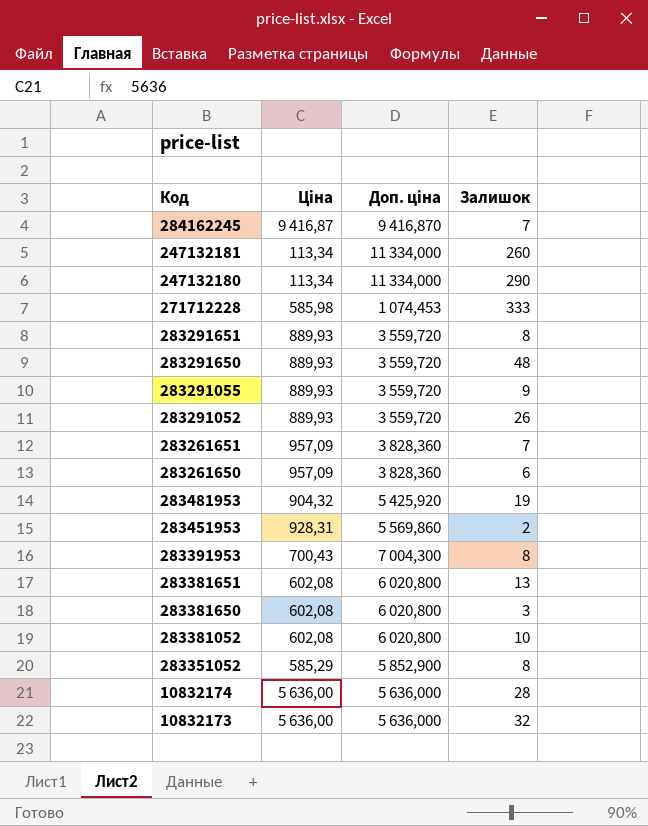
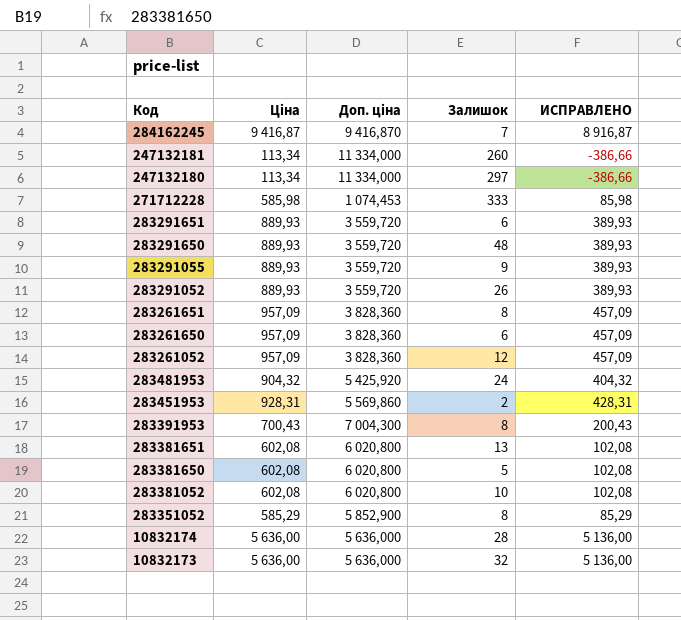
column ИСПРАВЛЕНО | formula: none -> [Ціна] - 500
247132180 | Залишок: 290 -> 297
283291651 | Залишок: 8 -> 6
283261651 | Залишок: 7 -> 8
row 283261052: none -> 957,09 | 3 828,360 | 12 | 457,09
283481953 | Залишок: 19 -> 24
283381650 | Залишок: 3 -> 5

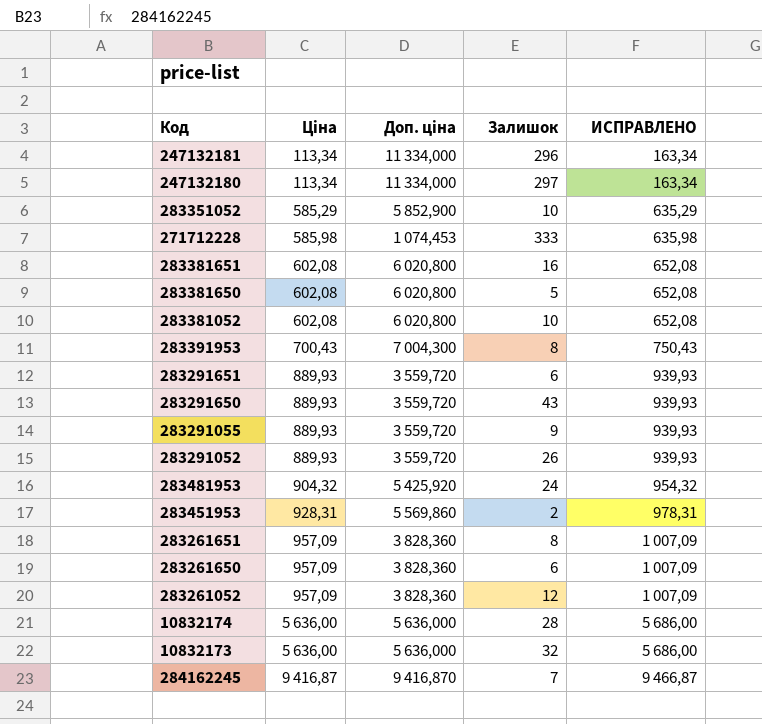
row order: none -> Ціна ascending
column ИСПРАВЛЕНО | formula: [Ціна] - 500 -> [Ціна] + 50
247132181 | Залишок: 260 -> 296
283351052 | Залишок: 8 -> 10
283381651 | Залишок: 13 -> 16
283291650 | Залишок: 48 -> 43

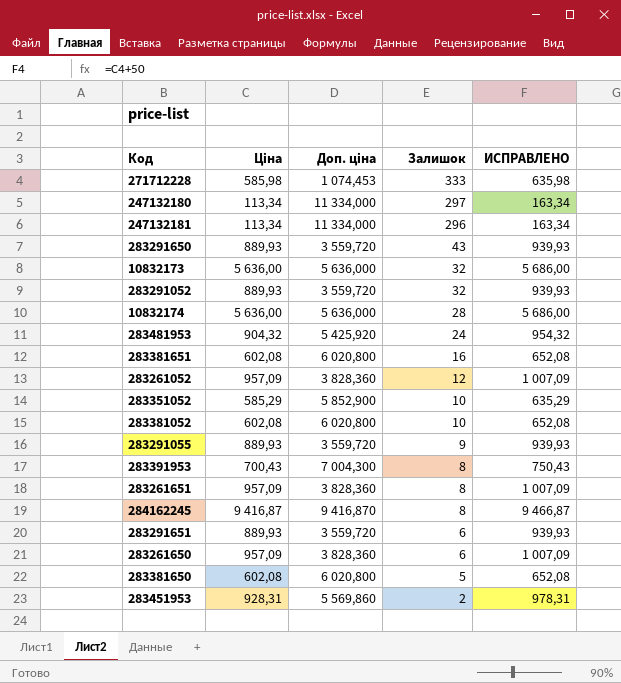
row order: Ціна ascending -> Залишок descending
283291052 | Залишок: 26 -> 32
284162245 | Залишок: 7 -> 8

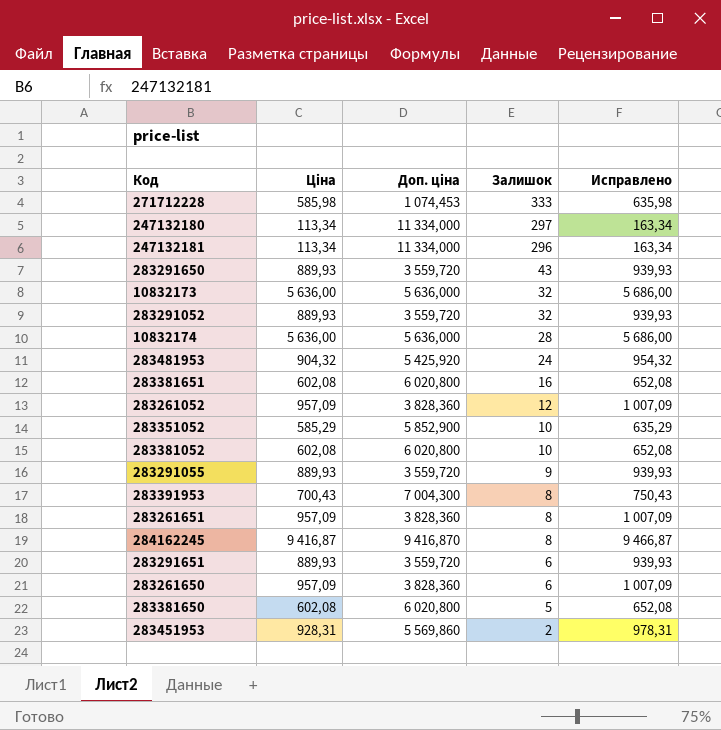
column name: ИСПРАВЛЕНО -> Исправлено

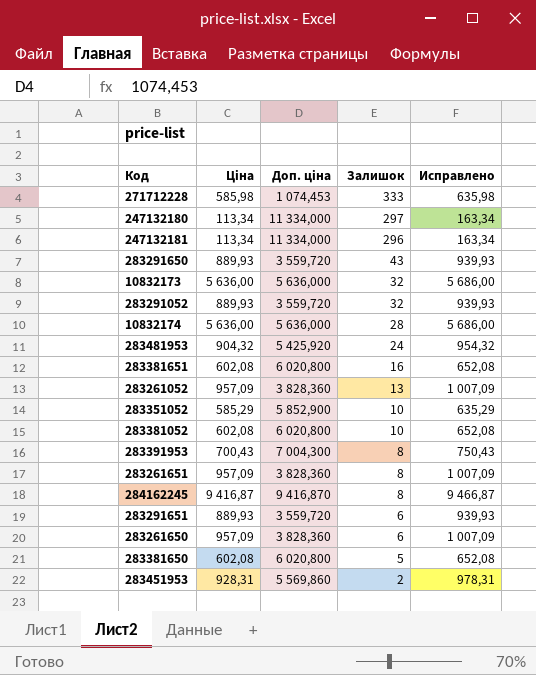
row 283291055: 889,93 | 3 559,720 | 9 | 939,93 -> none
283261052 | Залишок: 12 -> 13

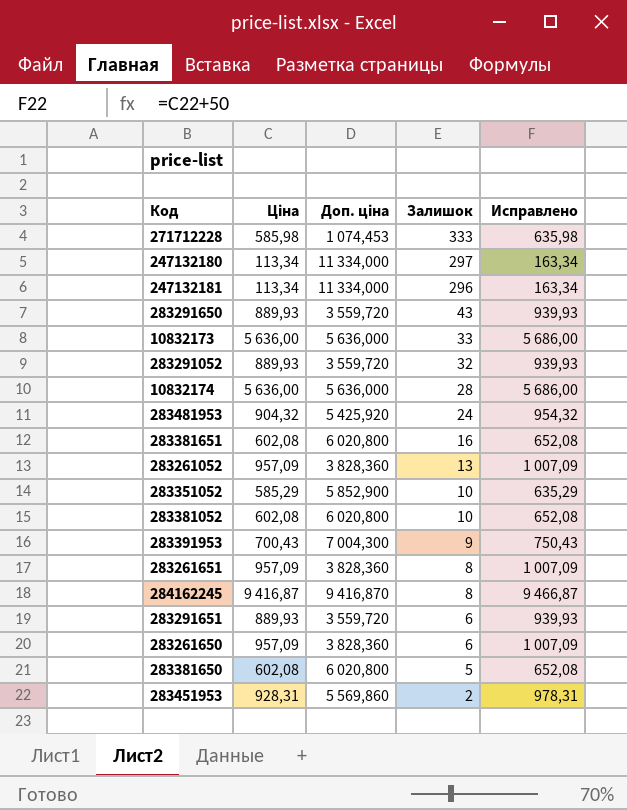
10832173 | Залишок: 32 -> 33
283391953 | Залишок: 8 -> 9

